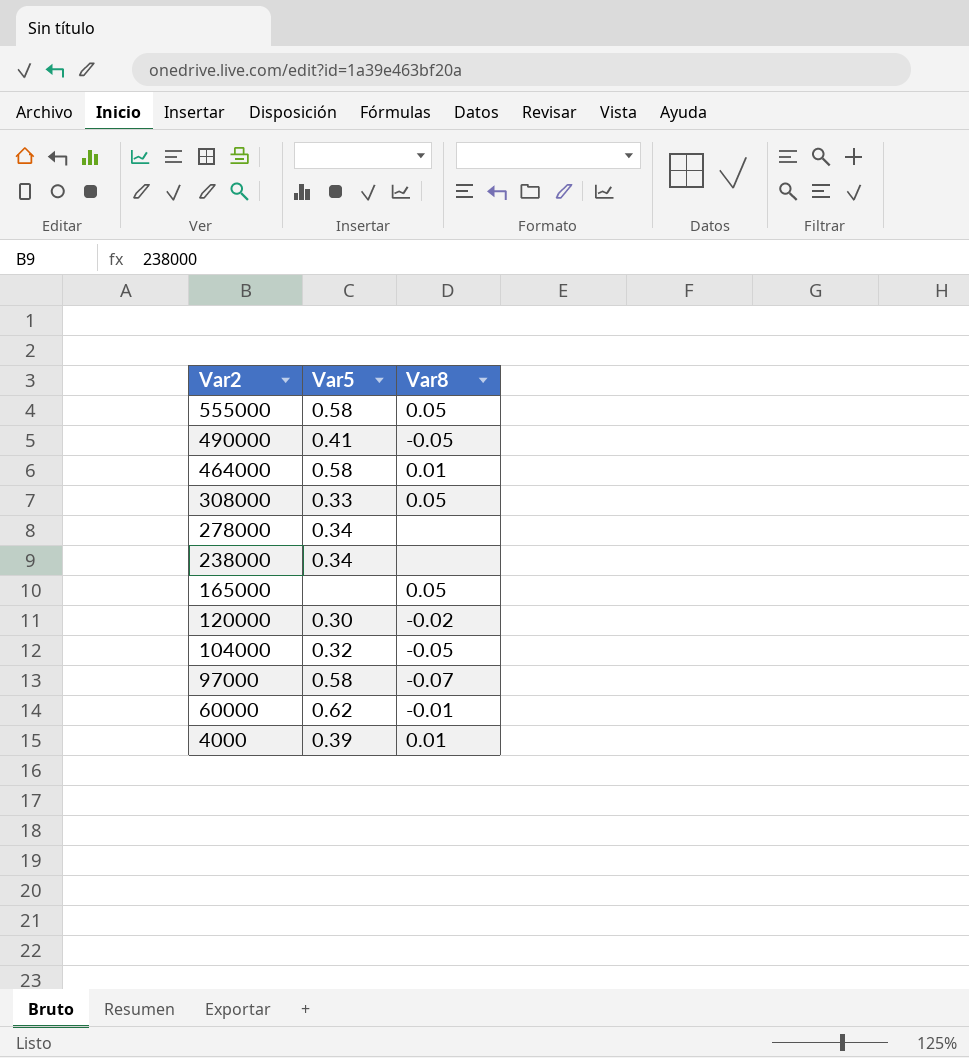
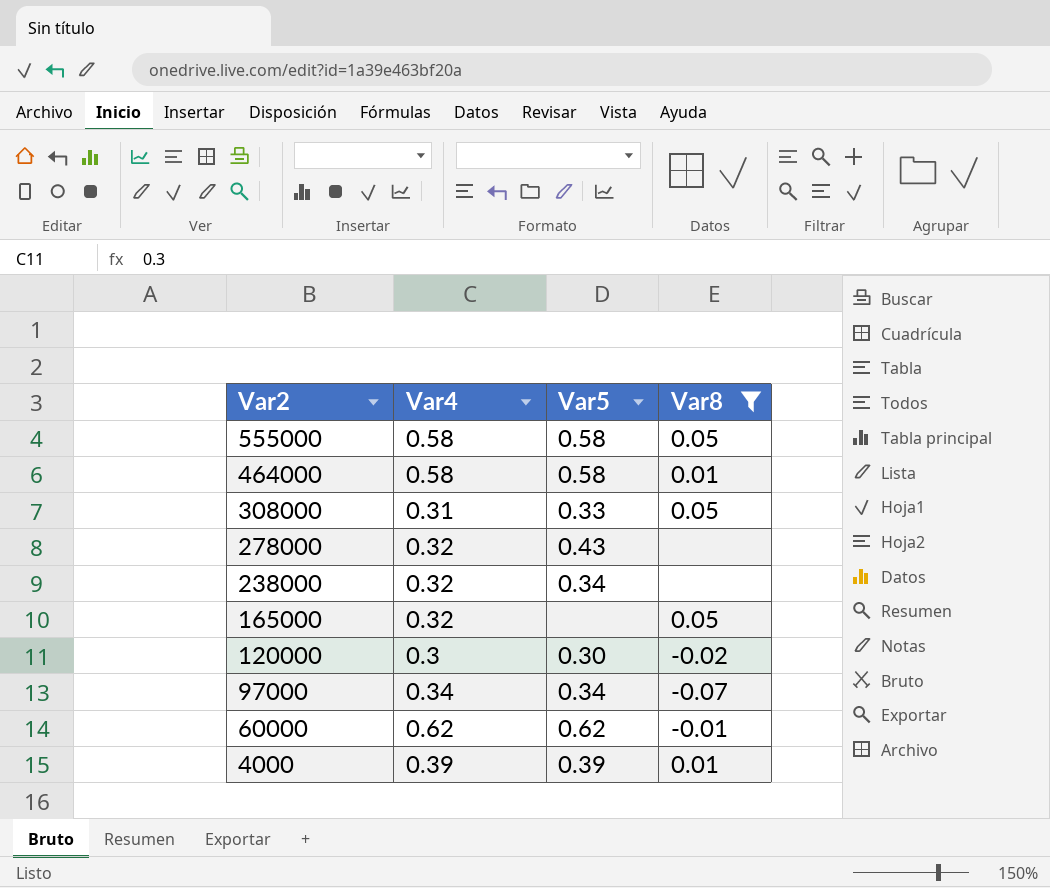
filter: none -> Var8 != -0.05
column Var4 | position: none -> 2
278000 | Var5: 0.34 -> 0.43
97000 | Var5: 0.58 -> 0.34

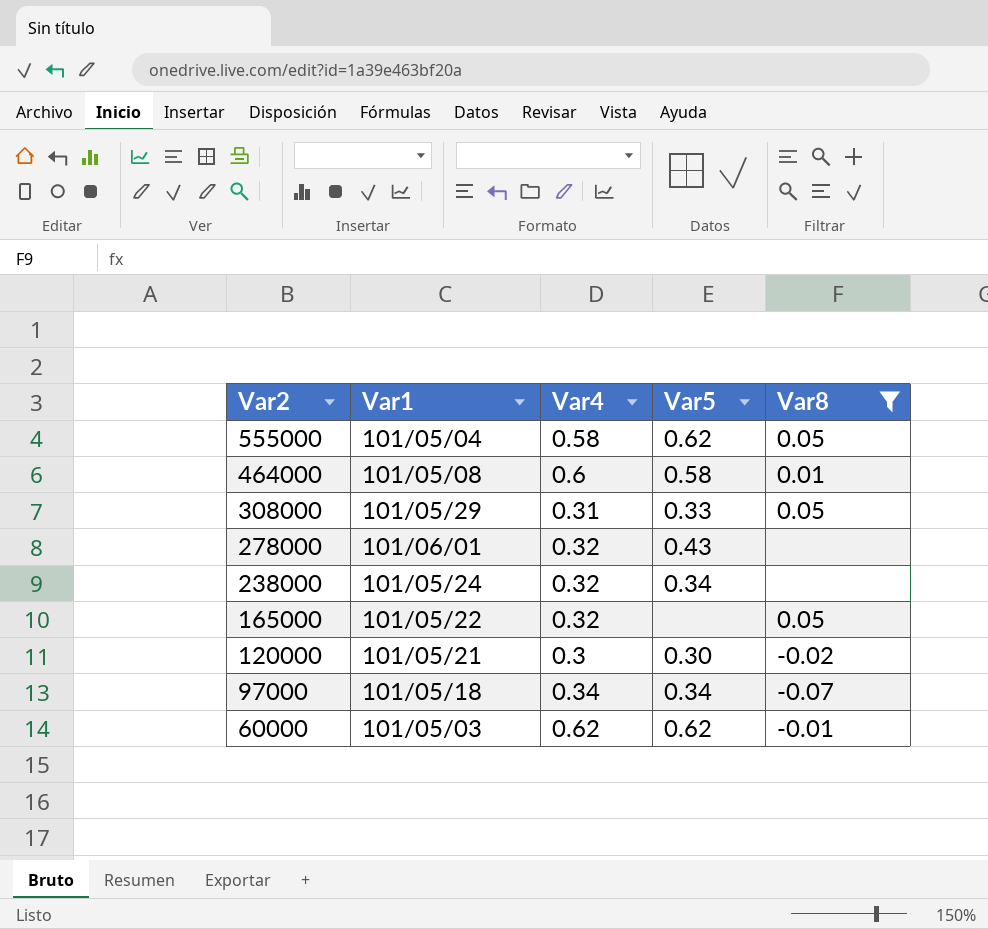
column Var1 | position: none -> 2
row 4000: 0.39 | 0.39 | 0.01 -> none
555000 | Var5: 0.58 -> 0.62
464000 | Var4: 0.58 -> 0.6

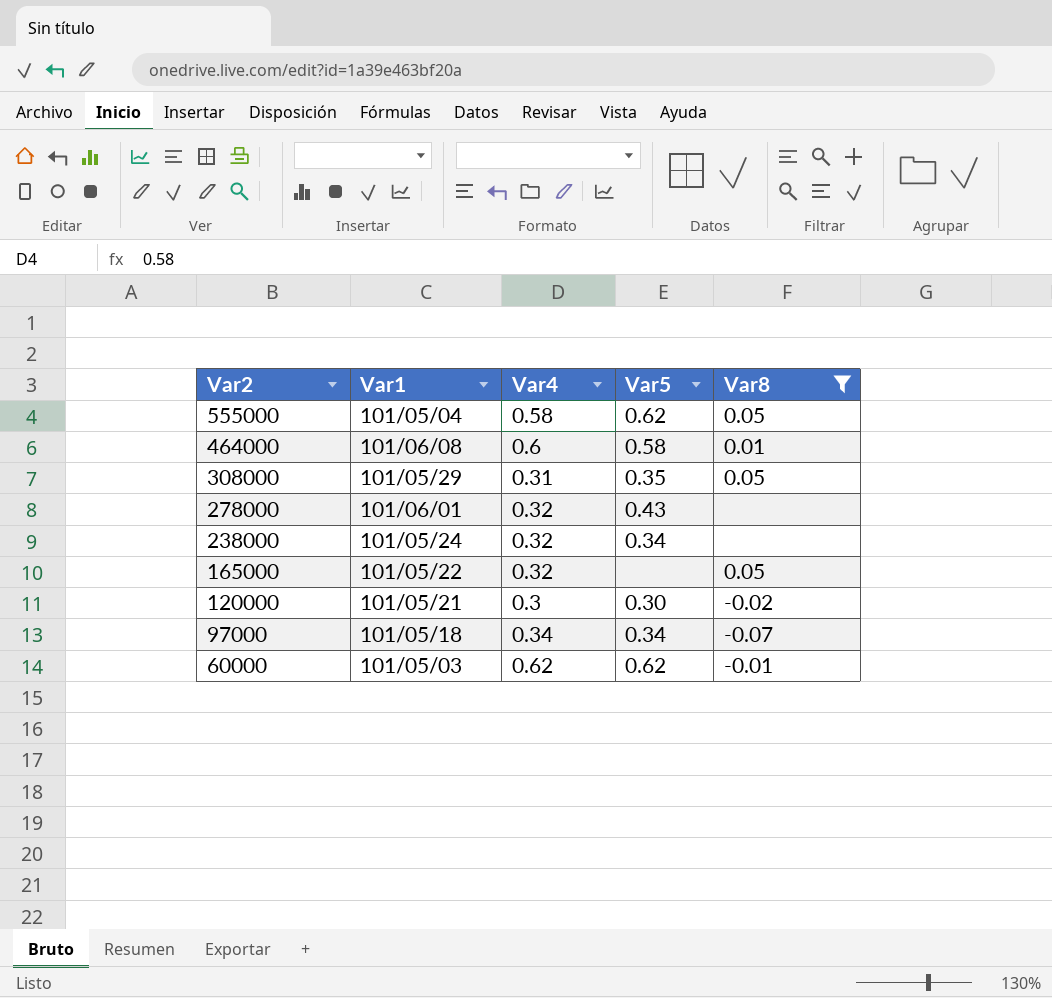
464000 | Var1: 101/05/08 -> 101/06/08
308000 | Var5: 0.33 -> 0.35

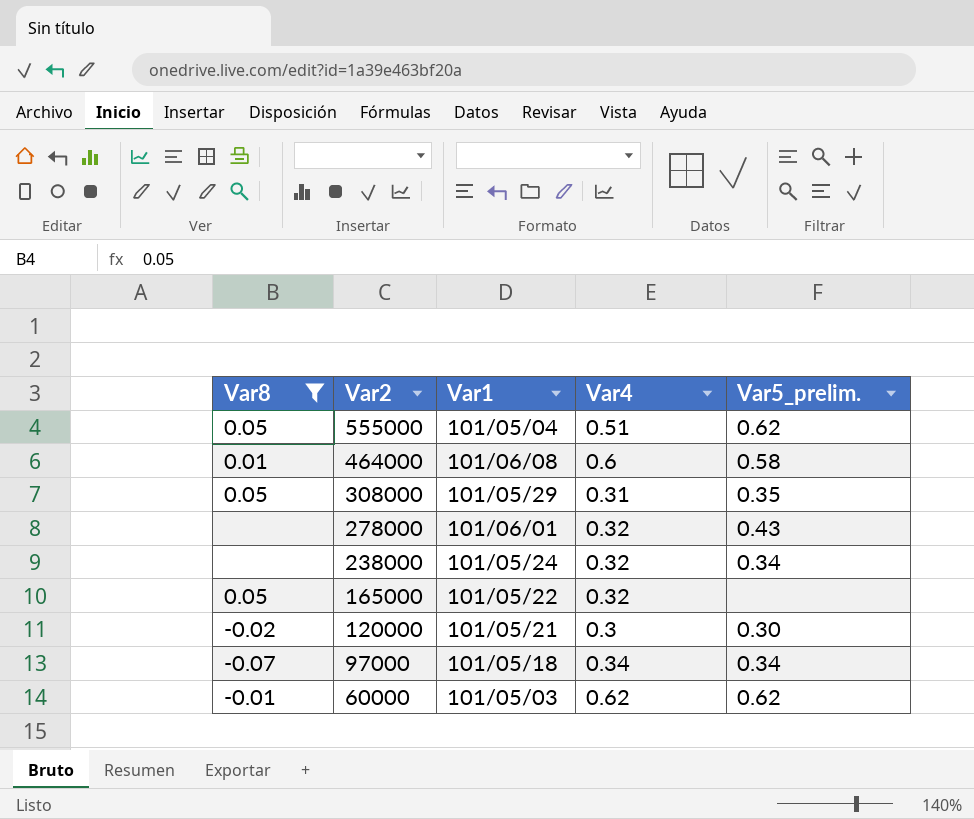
column Var8 | position: 5 -> 1
column name: Var5 -> Var5_prelim.
555000 | Var4: 0.58 -> 0.51

